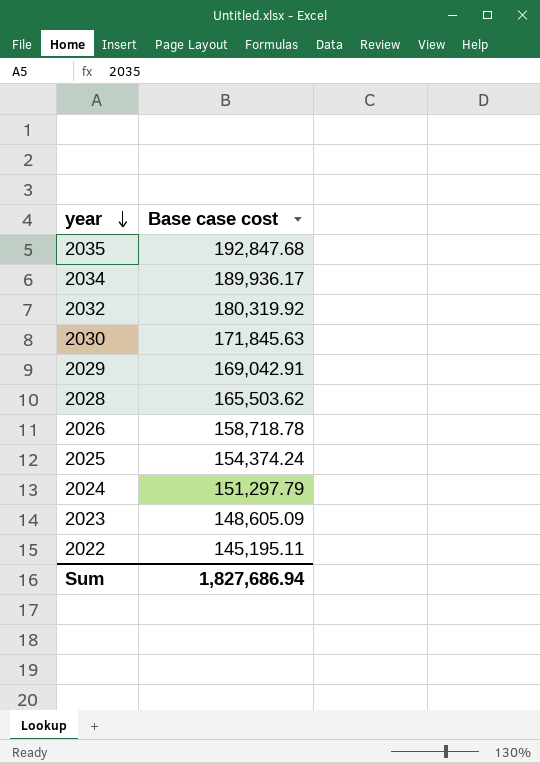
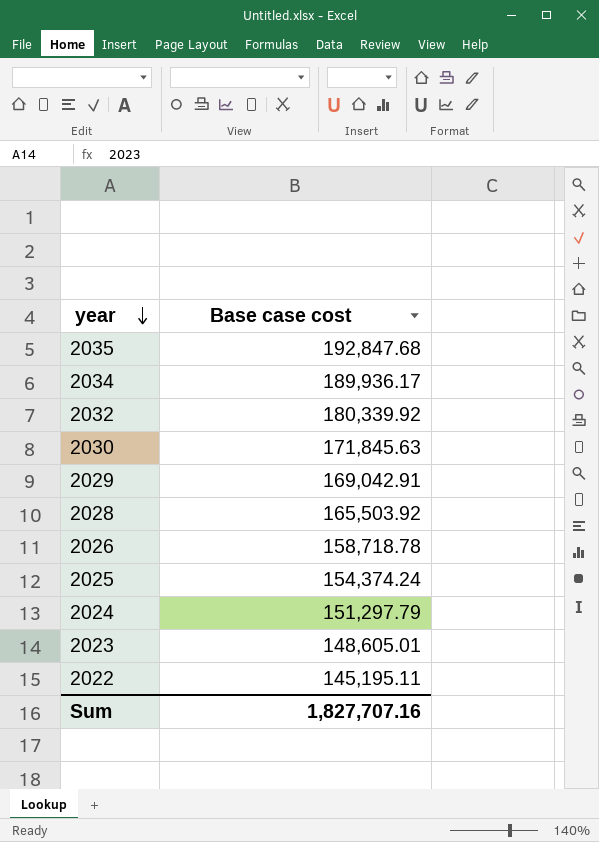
2032 | Base case cost: 180,319.92 -> 180,339.92
2028 | Base case cost: 165,503.62 -> 165,503.92
2023 | Base case cost: 148,605.09 -> 148,605.01
Sum | Base case cost: 1,827,686.94 -> 1,827,707.16

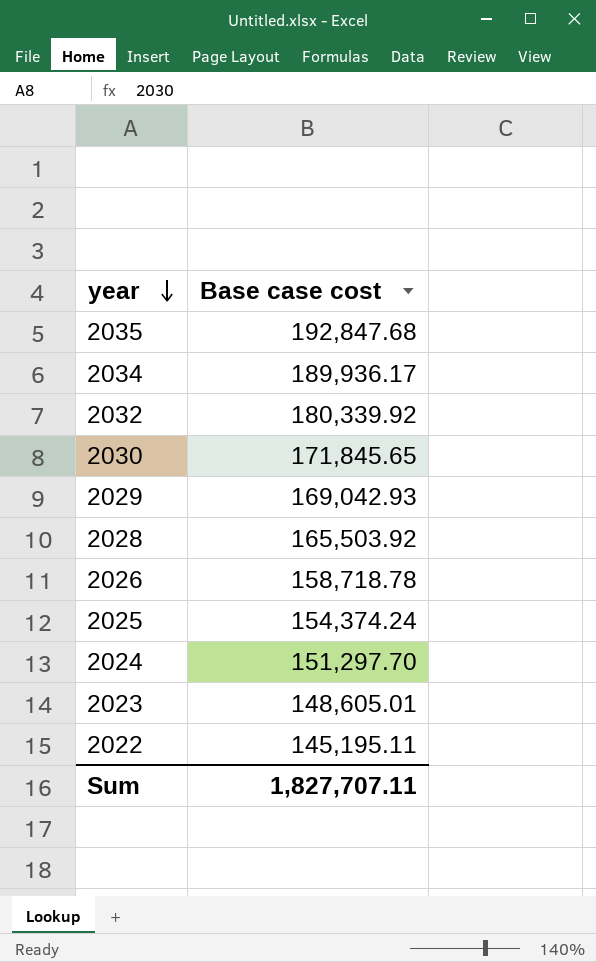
2030 | Base case cost: 171,845.63 -> 171,845.65
2029 | Base case cost: 169,042.91 -> 169,042.93
2024 | Base case cost: 151,297.79 -> 151,297.70
Sum | Base case cost: 1,827,707.16 -> 1,827,707.11

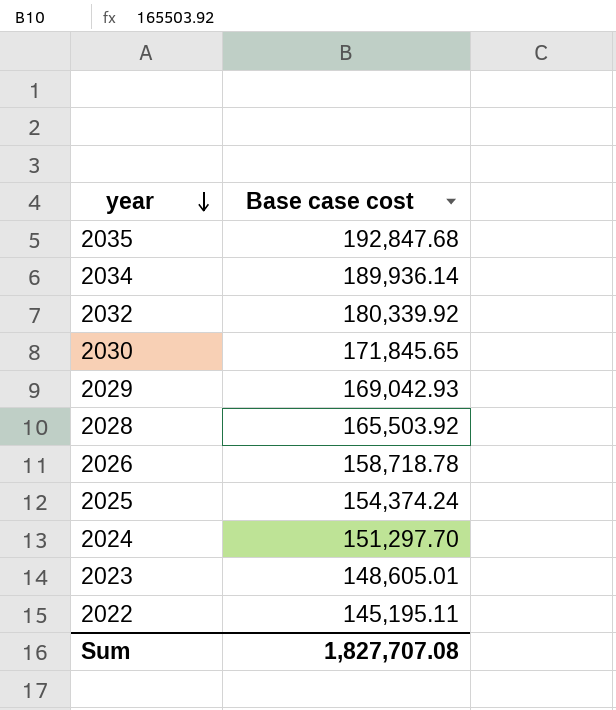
2034 | Base case cost: 189,936.17 -> 189,936.14
Sum | Base case cost: 1,827,707.11 -> 1,827,707.08

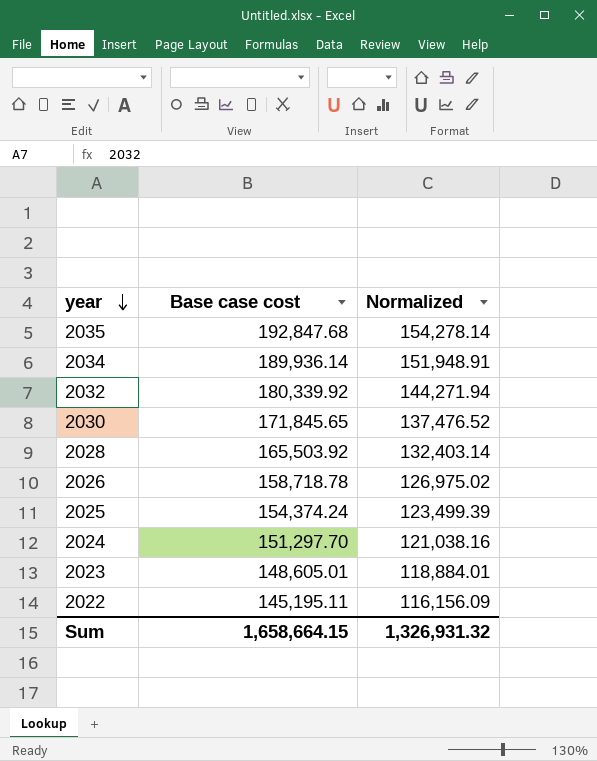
column Normalized | formula: none -> [Base case cost] * 0.8
row 2029: 169,042.93 -> none
Sum | Base case cost: 1,827,707.08 -> 1,658,664.15

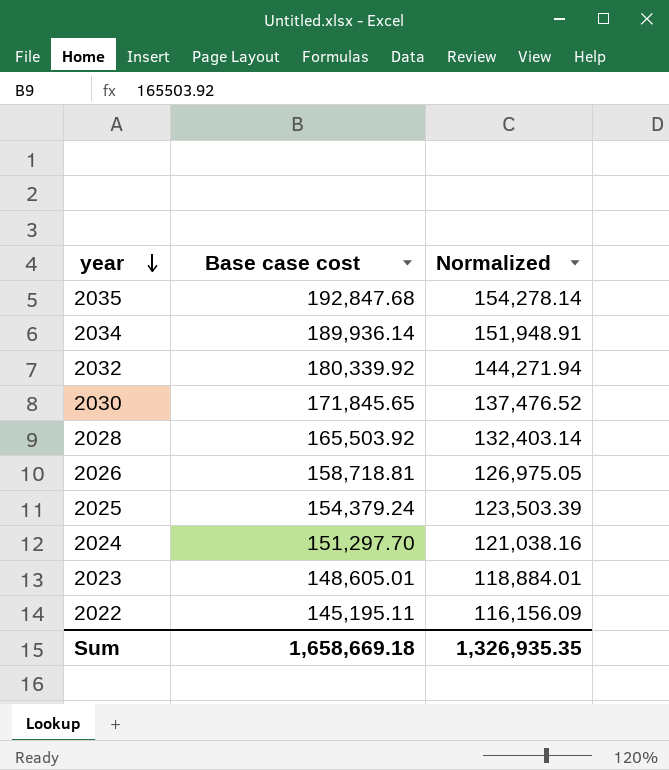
2026 | Base case cost: 158,718.78 -> 158,718.81
2026 | Normalized: 126,975.02 -> 126,975.05
2025 | Base case cost: 154,374.24 -> 154,379.24
2025 | Normalized: 123,499.39 -> 123,503.39
Sum | Base case cost: 1,658,664.15 -> 1,658,669.18
Sum | Normalized: 1,326,931.32 -> 1,326,935.35

